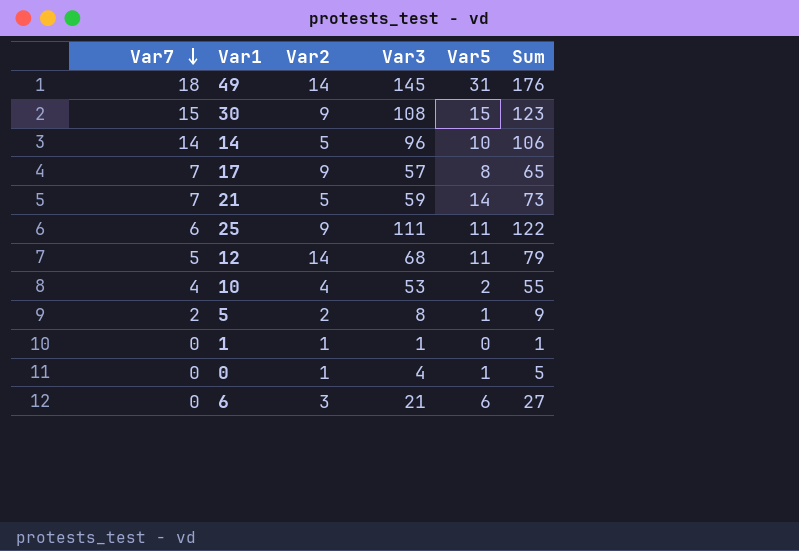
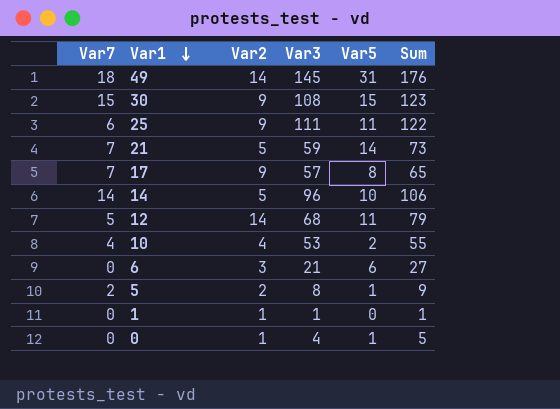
row order: Var7 descending -> Var1 descending

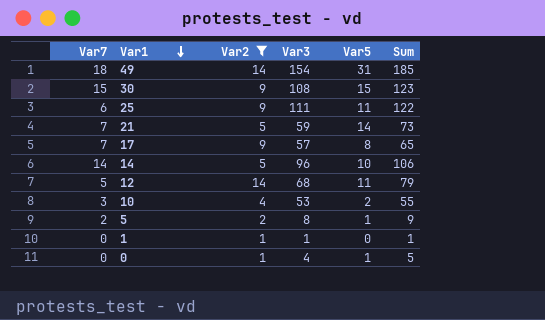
filter: none -> Var2 != 3
49 | Var3: 145 -> 154
49 | Sum: 176 -> 185
10 | Var7: 4 -> 3

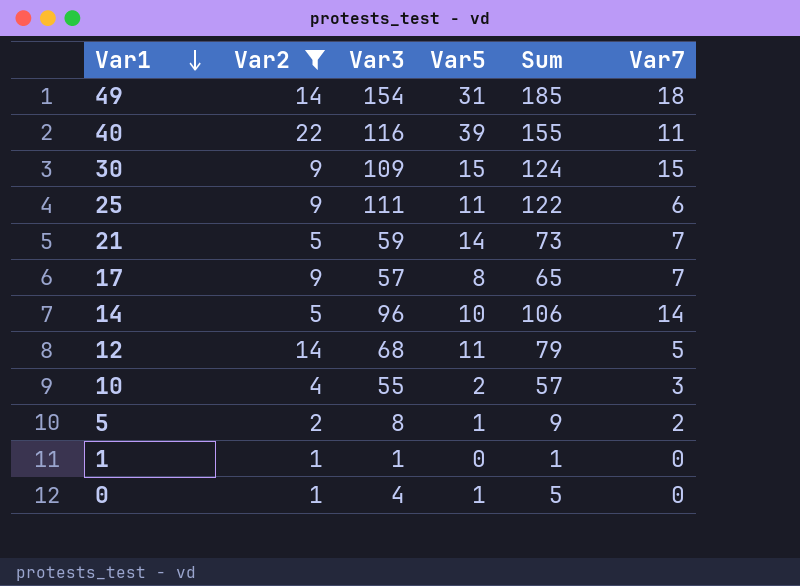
column Var7 | position: 1 -> 6
row 40: none -> 22 | 116 | 39 | 155 | 11
30 | Var3: 108 -> 109
30 | Sum: 123 -> 124
10 | Var3: 53 -> 55
10 | Sum: 55 -> 57

